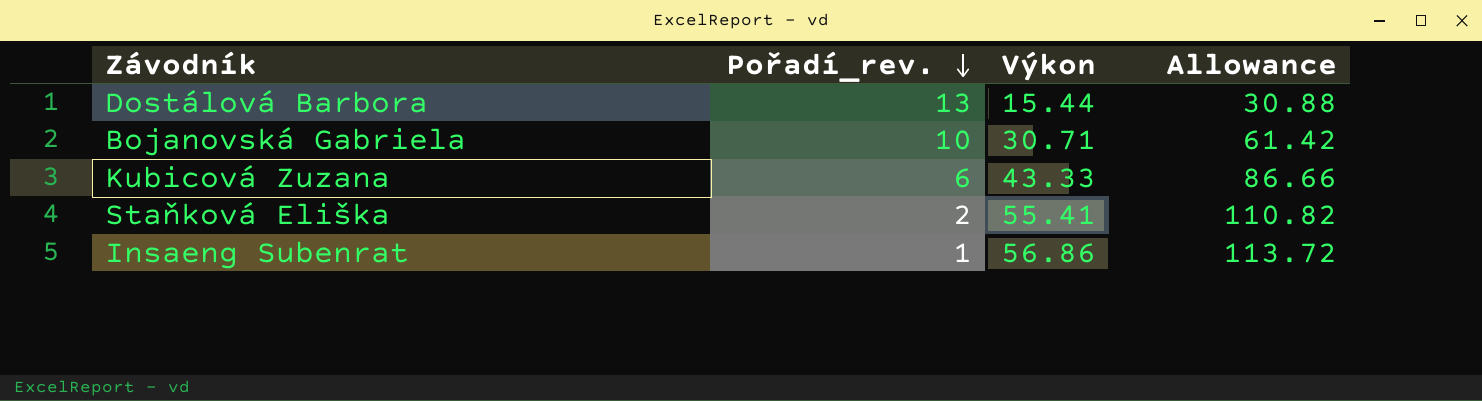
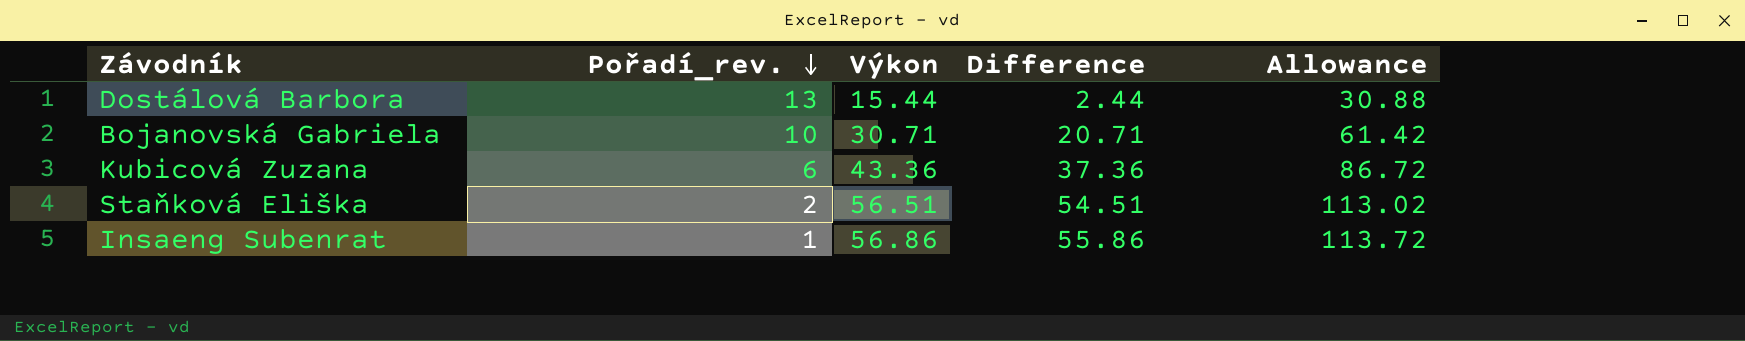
column Difference | formula: none -> [Výkon] - [Pořadí_rev.]
Kubicová Zuzana | Výkon: 43.33 -> 43.36
Kubicová Zuzana | Allowance: 86.66 -> 86.72
Staňková Eliška | Výkon: 55.41 -> 56.51
Staňková Eliška | Allowance: 110.82 -> 113.02

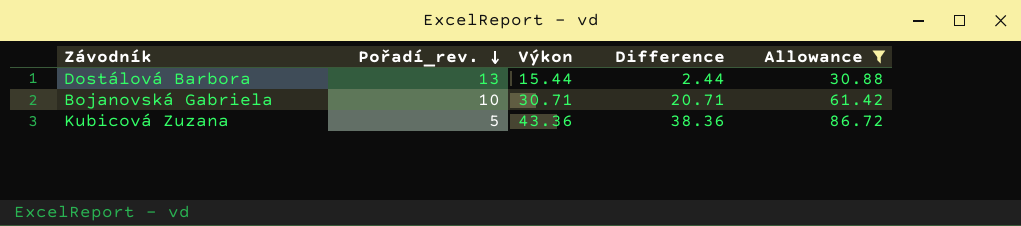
filter: none -> Allowance <= 86.72
Kubicová Zuzana | Pořadí_rev.: 6 -> 5
Kubicová Zuzana | Difference: 37.36 -> 38.36

